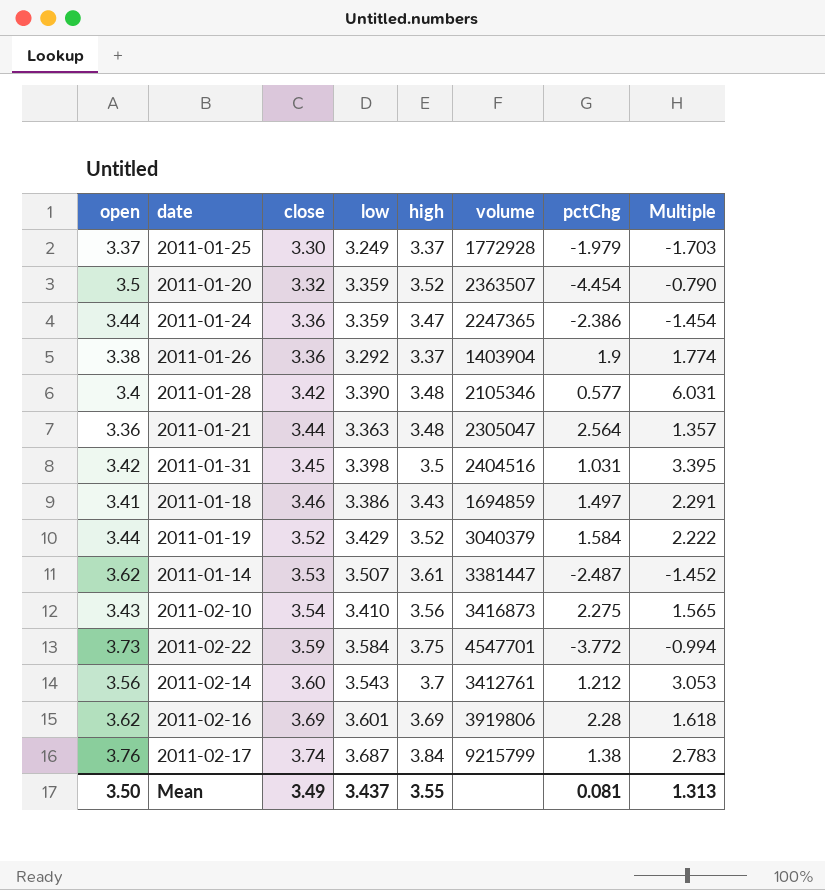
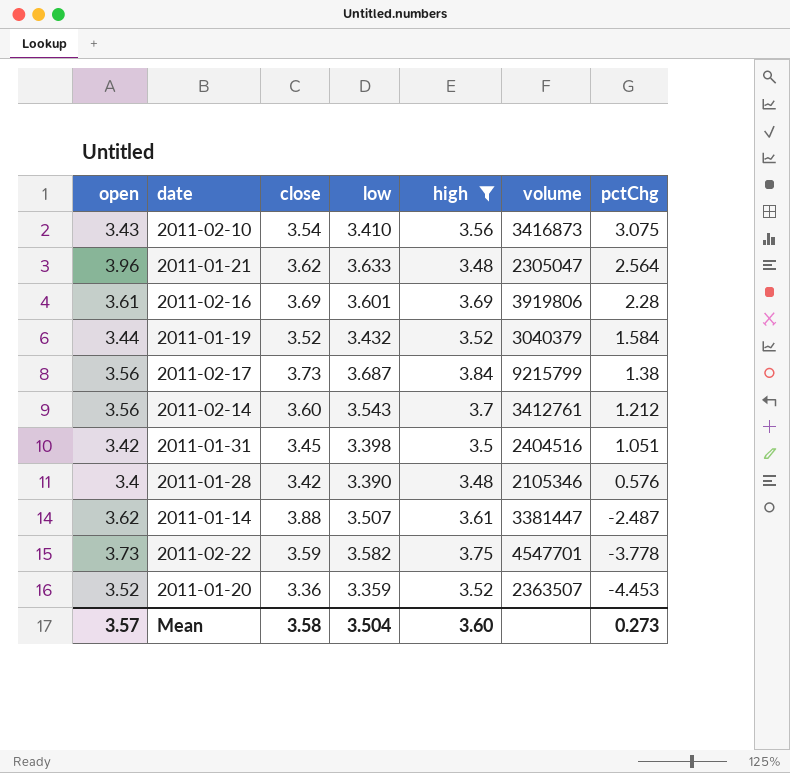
filter: none -> high >= 3.48
row order: close ascending -> pctChg descending
column Multiple | formula: [high] / [pctChg] -> none
2011-02-10 | pctChg: 2.275 -> 3.075
2011-01-21 | open: 3.36 -> 3.96
2011-01-21 | close: 3.44 -> 3.62
2011-01-21 | low: 3.363 -> 3.633
2011-02-16 | open: 3.62 -> 3.61
2011-01-19 | low: 3.429 -> 3.432
2011-02-17 | open: 3.76 -> 3.56
2011-02-17 | close: 3.74 -> 3.73
2011-01-31 | pctChg: 1.031 -> 1.051
2011-01-28 | pctChg: 0.577 -> 0.576
2011-01-14 | close: 3.53 -> 3.88
2011-02-22 | low: 3.584 -> 3.582
2011-02-22 | pctChg: -3.772 -> -3.778
2011-01-20 | open: 3.5 -> 3.52
2011-01-20 | close: 3.32 -> 3.36
2011-01-20 | pctChg: -4.454 -> -4.453
Mean | open: 3.50 -> 3.57
Mean | close: 3.49 -> 3.58
Mean | low: 3.437 -> 3.504
Mean | high: 3.55 -> 3.60
Mean | pctChg: 0.081 -> 0.273

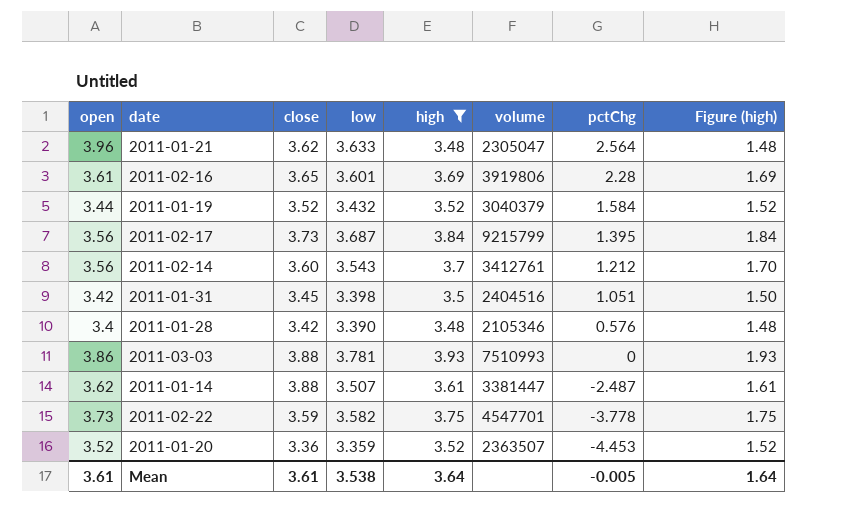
column Figure (high) | formula: none -> [high] - 2
row 2011-02-10: 3.43 | 3.54 | 3.410 | 3.56 | 3416873 | 3.075 -> none
2011-02-16 | close: 3.69 -> 3.65
2011-02-17 | pctChg: 1.38 -> 1.395
row 2011-03-03: none -> 3.86 | 3.88 | 3.781 | 3.93 | 7510993 | 0 | 1.93
Mean | open: 3.57 -> 3.61
Mean | close: 3.58 -> 3.61
Mean | low: 3.504 -> 3.538
Mean | high: 3.60 -> 3.64
Mean | pctChg: 0.273 -> -0.005

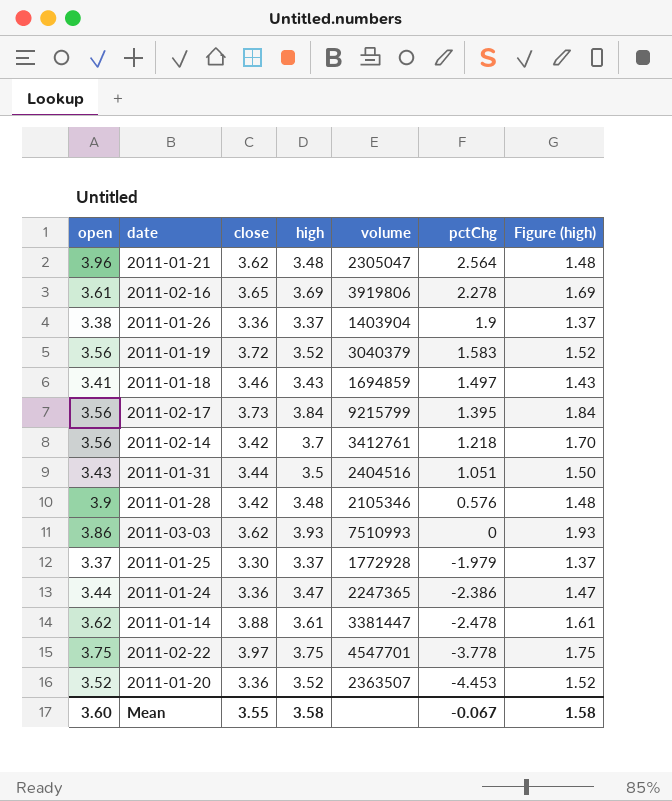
filter: high >= 3.48 -> none
column low | position: 4 -> none
2011-02-16 | pctChg: 2.28 -> 2.278
2011-01-19 | open: 3.44 -> 3.56
2011-01-19 | close: 3.52 -> 3.72
2011-01-19 | pctChg: 1.584 -> 1.583
2011-02-14 | close: 3.60 -> 3.42
2011-02-14 | pctChg: 1.212 -> 1.218
2011-01-31 | open: 3.42 -> 3.43
2011-01-31 | close: 3.45 -> 3.44
2011-01-28 | open: 3.4 -> 3.9
2011-03-03 | close: 3.88 -> 3.62
2011-01-14 | pctChg: -2.487 -> -2.478
2011-02-22 | open: 3.73 -> 3.75
2011-02-22 | close: 3.59 -> 3.97
Mean | open: 3.61 -> 3.60
Mean | close: 3.61 -> 3.55
Mean | high: 3.64 -> 3.58
Mean | pctChg: -0.005 -> -0.067
Mean | Figure (high): 1.64 -> 1.58

